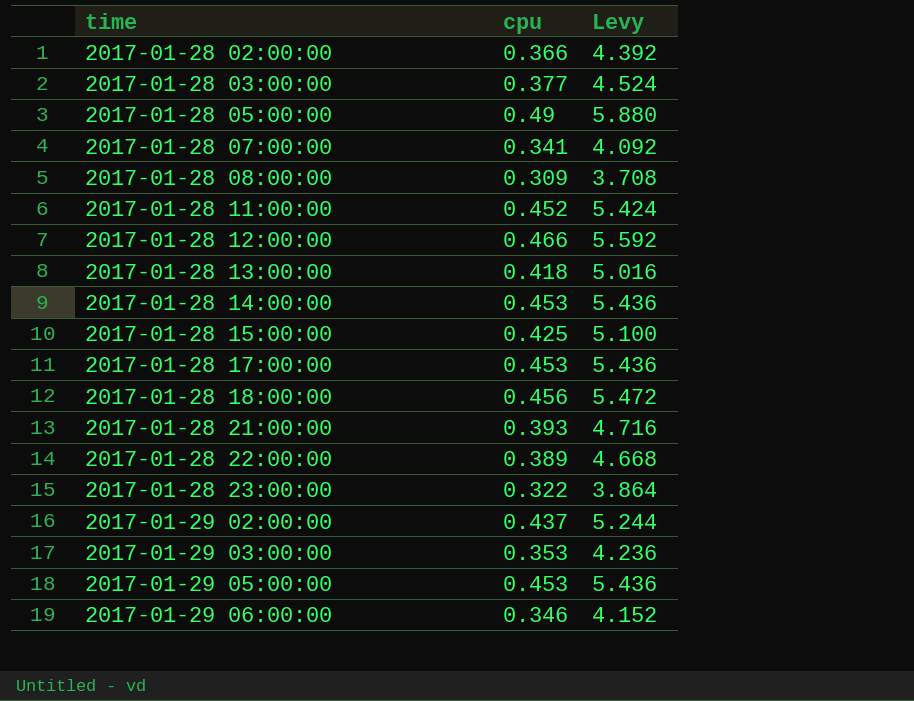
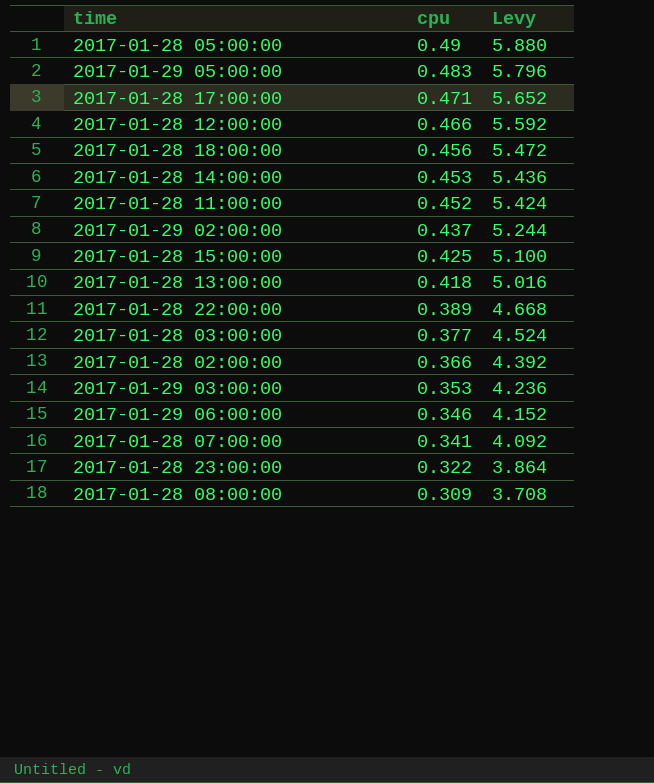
row order: time ascending -> cpu descending
row 2017-01-28 21:00:00: 0.393 | 4.716 -> none
2017-01-29 05:00:00 | cpu: 0.453 -> 0.483
2017-01-29 05:00:00 | Levy: 5.436 -> 5.796
2017-01-28 17:00:00 | cpu: 0.453 -> 0.471
2017-01-28 17:00:00 | Levy: 5.436 -> 5.652

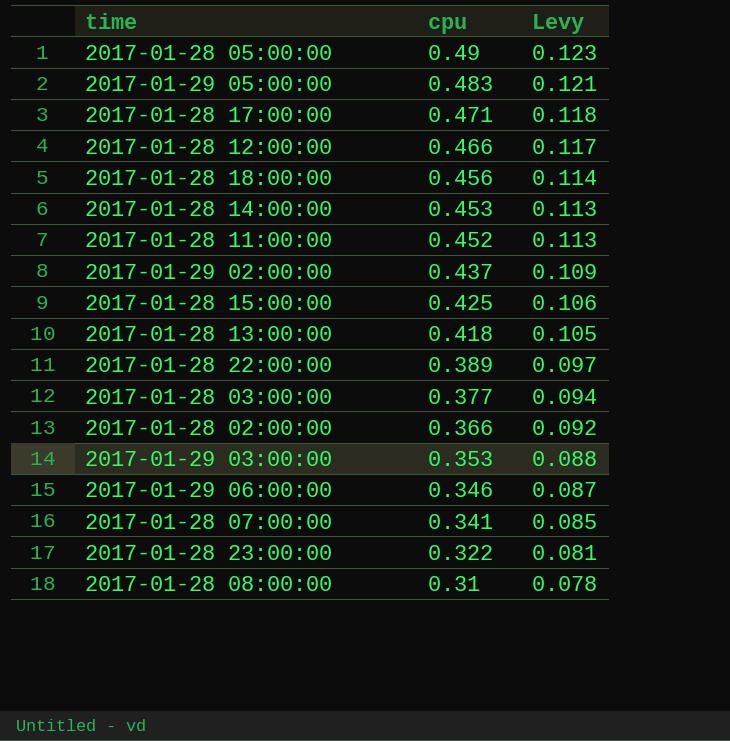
column Levy | formula: [cpu] * 12 -> [cpu] * 0.25
2017-01-28 08:00:00 | cpu: 0.309 -> 0.31

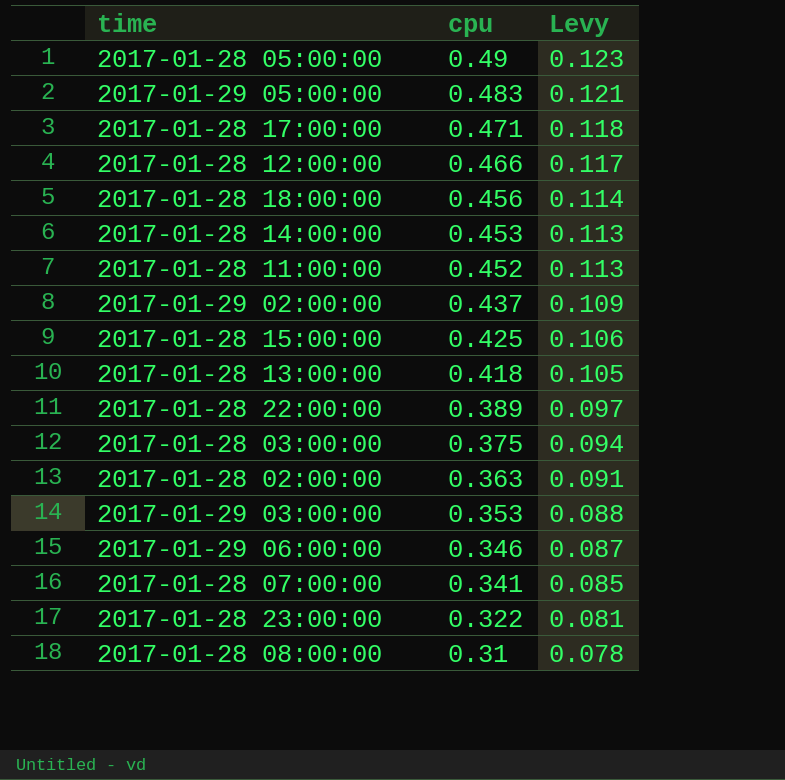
2017-01-28 03:00:00 | cpu: 0.377 -> 0.375
2017-01-28 02:00:00 | cpu: 0.366 -> 0.363
2017-01-28 02:00:00 | Levy: 0.092 -> 0.091

